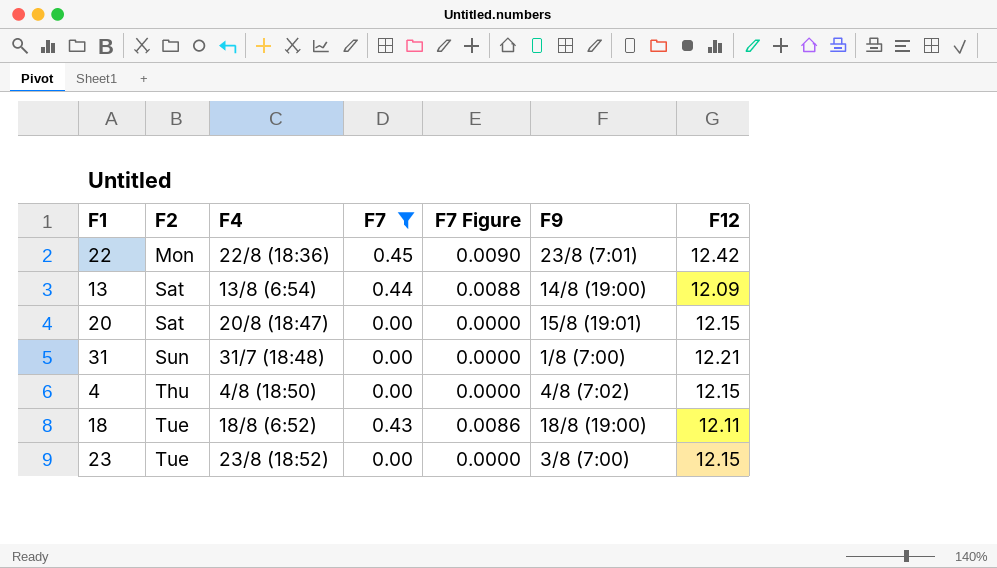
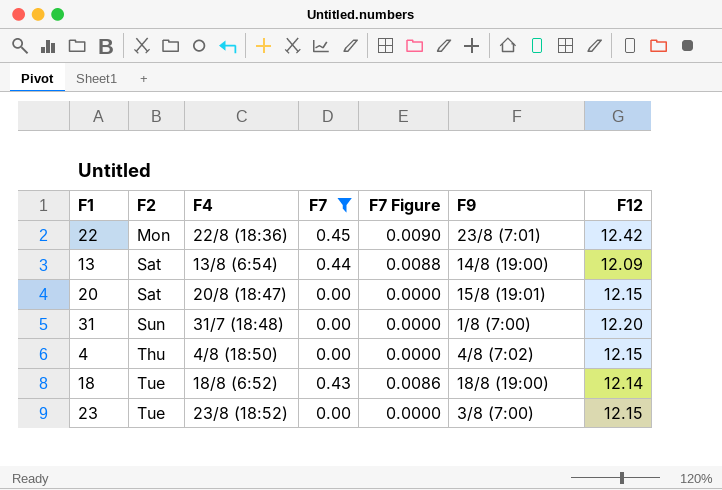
31 | F12: 12.21 -> 12.20
18 | F12: 12.11 -> 12.14

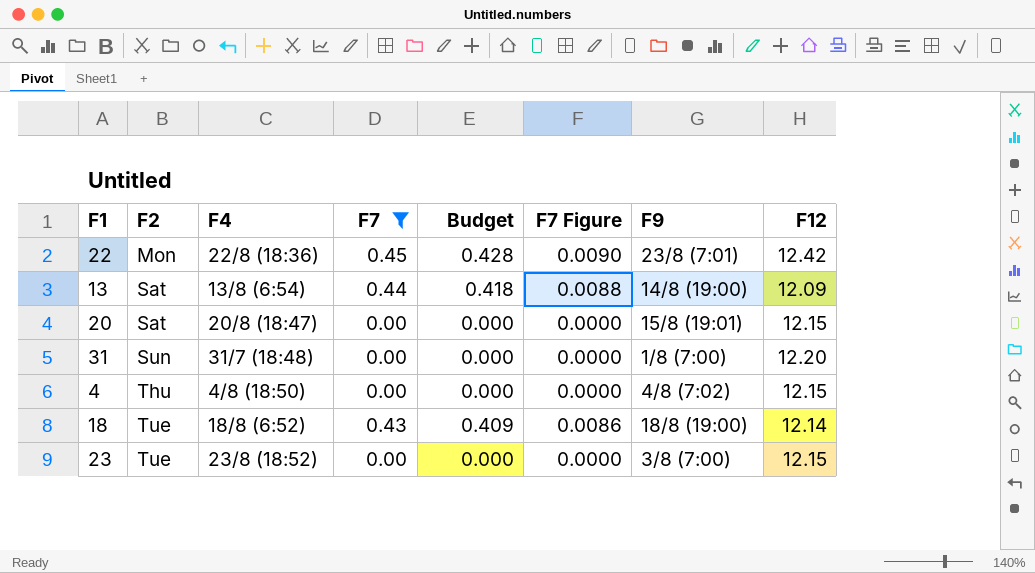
column Budget | formula: none -> [F7] * 0.95

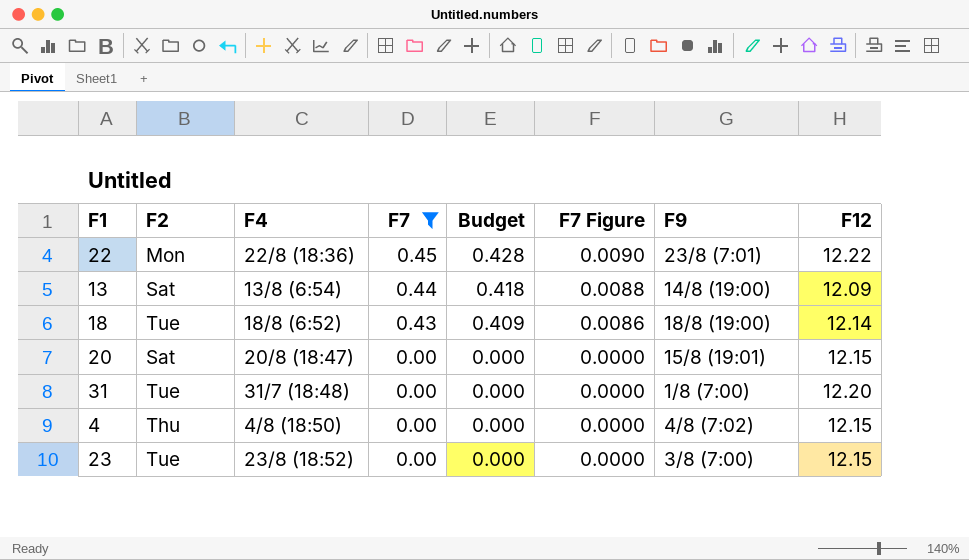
row order: F2 ascending -> F7 descending
22 | F12: 12.42 -> 12.22
31 | F2: Sun -> Tue

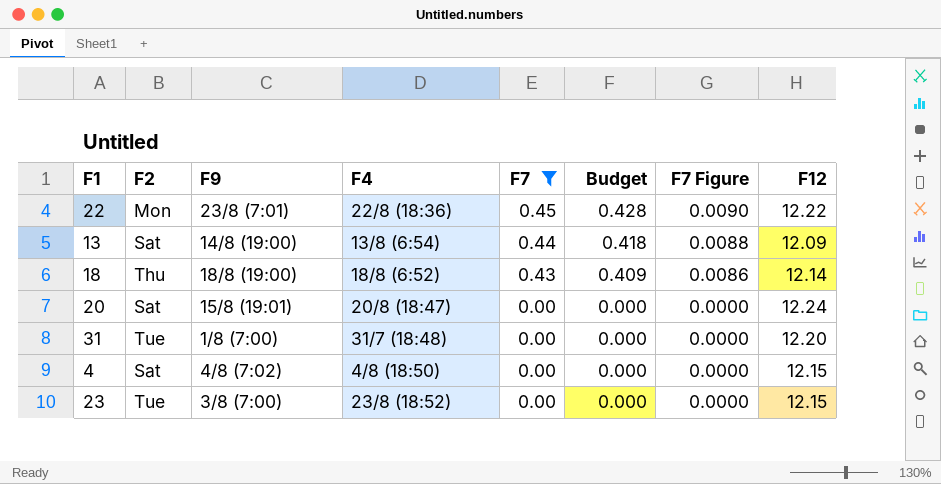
column F9 | position: 7 -> 3
18 | F2: Tue -> Thu
20 | F12: 12.15 -> 12.24
4 | F2: Thu -> Sat

